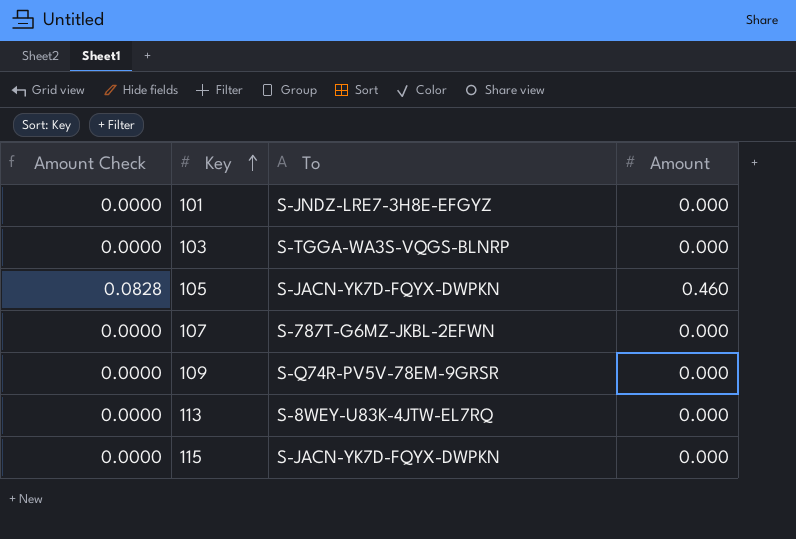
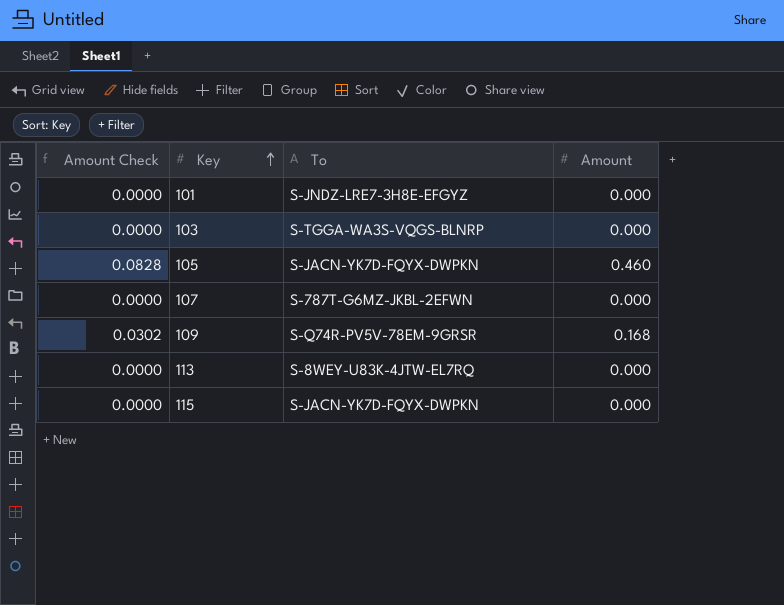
109 | Amount Check: 0.0000 -> 0.0302
109 | Amount: 0.000 -> 0.168

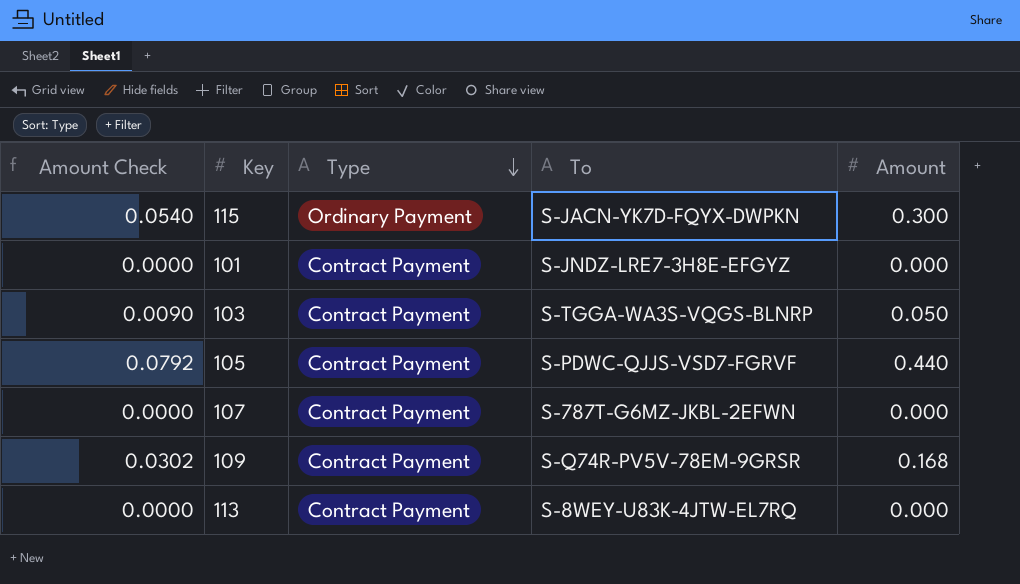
row order: Key ascending -> Type descending
column Type | position: none -> 3
115 | Amount Check: 0.0000 -> 0.0540
115 | Amount: 0.000 -> 0.300
103 | Amount Check: 0.0000 -> 0.0090
103 | Amount: 0.000 -> 0.050
105 | Amount Check: 0.0828 -> 0.0792
105 | To: S-JACN-YK7D-FQYX-DWPKN -> S-PDWC-QJJS-VSD7-FGRVF
105 | Amount: 0.460 -> 0.440

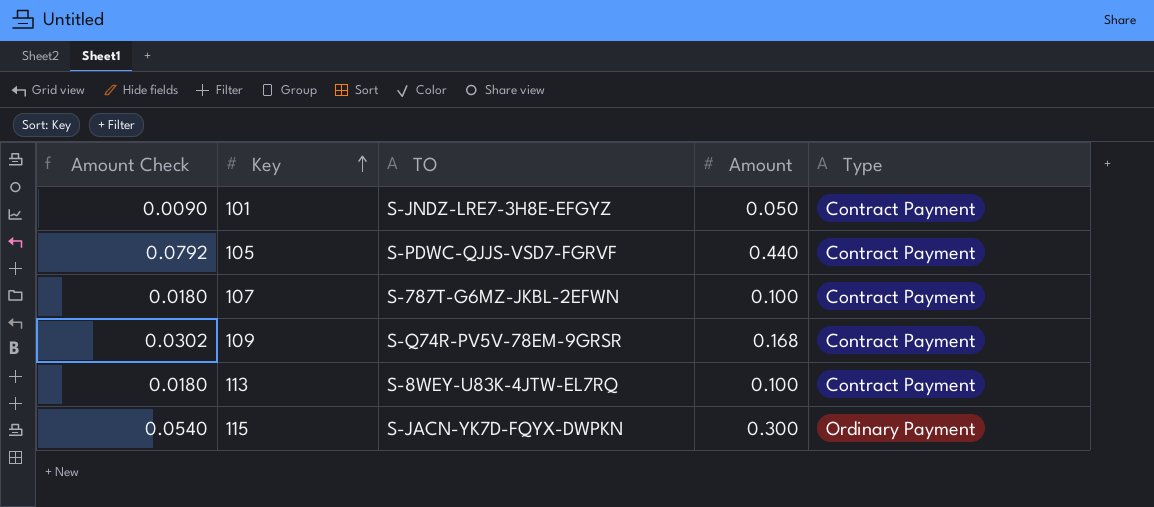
row order: Type descending -> Key ascending
column name: To -> TO
column Type | position: 3 -> 5
row 103: 0.0090 | Contract Payment | S-TGGA-WA3S-VQGS-BLNRP | 0.050 -> none
101 | Amount Check: 0.0000 -> 0.0090
101 | Amount: 0.000 -> 0.050
107 | Amount Check: 0.0000 -> 0.0180
107 | Amount: 0.000 -> 0.100
113 | Amount Check: 0.0000 -> 0.0180
113 | Amount: 0.000 -> 0.100

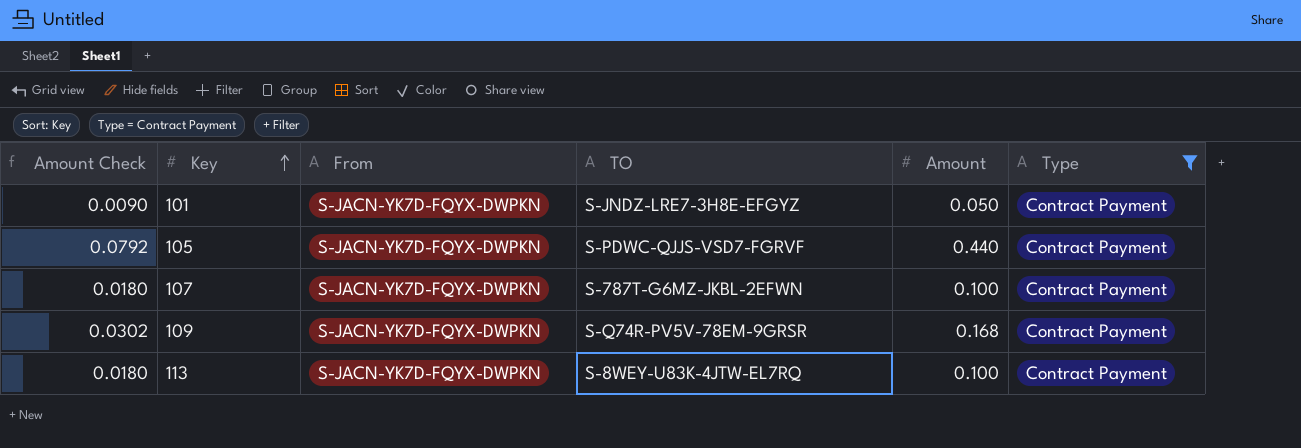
filter: none -> Type = Contract Payment
column From | position: none -> 3

